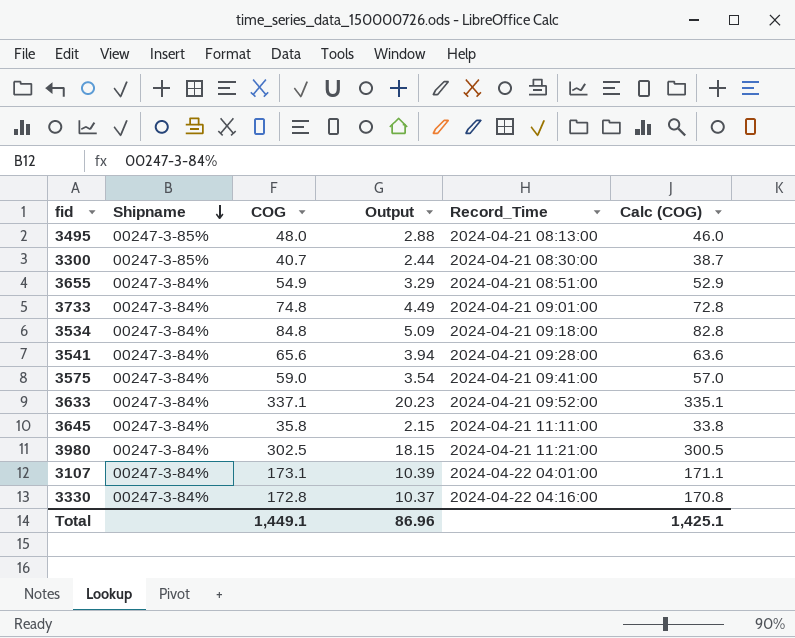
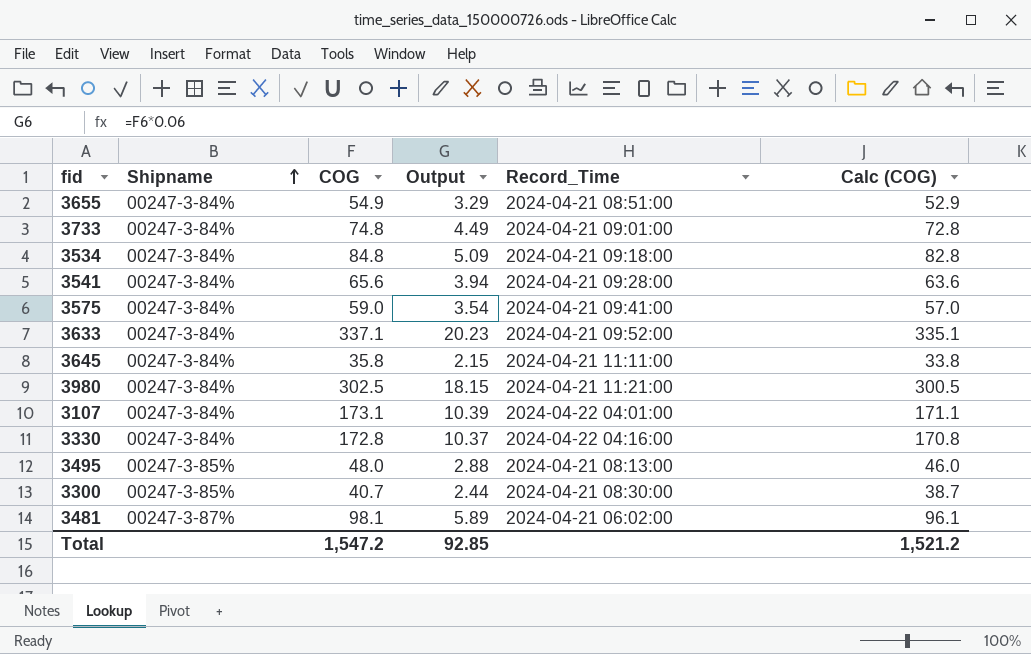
row order: Shipname descending -> Shipname ascending
row 3481: none -> 00247-3-87% | 98.1 | 5.89 | 2024-04-21 06:02:00 | 96.1
Total | COG: 1,449.1 -> 1,547.2
Total | Output: 86.96 -> 92.85
Total | Calc (COG): 1,425.1 -> 1,521.2

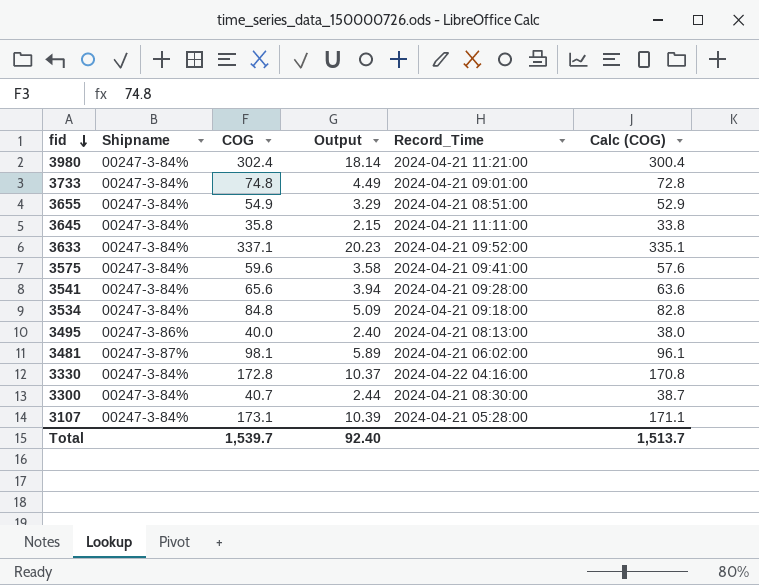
row order: Shipname ascending -> fid descending
3980 | COG: 302.5 -> 302.4
3980 | Output: 18.15 -> 18.14
3980 | Calc (COG): 300.5 -> 300.4
3575 | COG: 59.0 -> 59.6
3575 | Output: 3.54 -> 3.58
3575 | Calc (COG): 57.0 -> 57.6
3495 | Shipname: 00247-3-85% -> 00247-3-86%
3495 | COG: 48.0 -> 40.0
3495 | Output: 2.88 -> 2.40
3495 | Calc (COG): 46.0 -> 38.0
3300 | Shipname: 00247-3-85% -> 00247-3-84%
3107 | Record_Time: 2024-04-22 04:01:00 -> 2024-04-21 05:28:00
Total | COG: 1,547.2 -> 1,539.7
Total | Output: 92.85 -> 92.40
Total | Calc (COG): 1,521.2 -> 1,513.7

